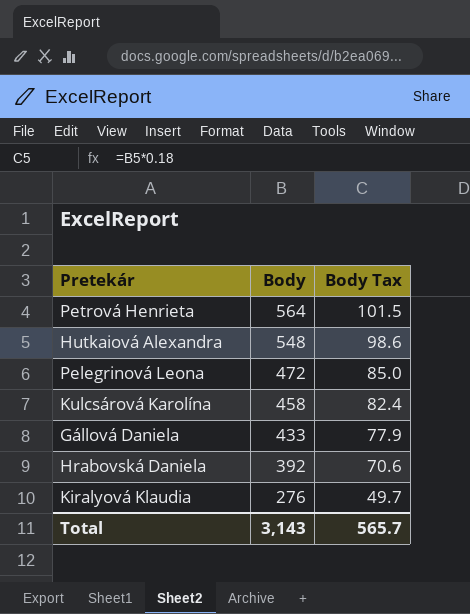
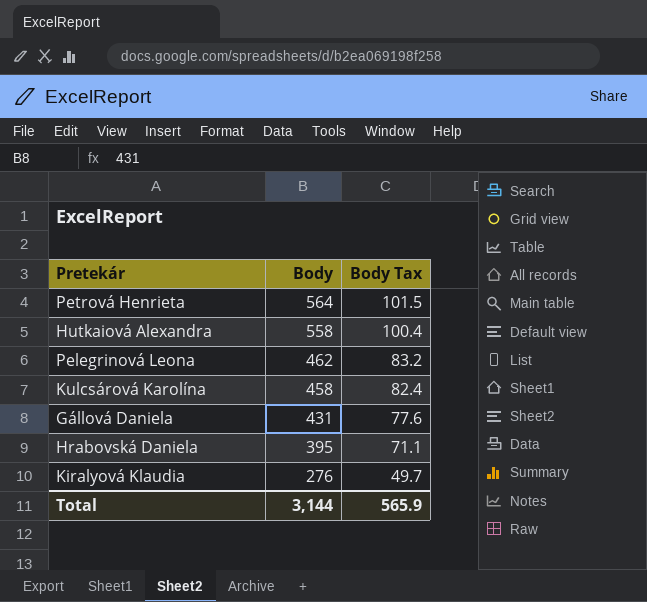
Hutkaiová Alexandra | Body: 548 -> 558
Hutkaiová Alexandra | Body Tax: 98.6 -> 100.4
Pelegrinová Leona | Body: 472 -> 462
Pelegrinová Leona | Body Tax: 85.0 -> 83.2
Gállová Daniela | Body: 433 -> 431
Gállová Daniela | Body Tax: 77.9 -> 77.6
Hrabovská Daniela | Body: 392 -> 395
Hrabovská Daniela | Body Tax: 70.6 -> 71.1
Total | Body: 3,143 -> 3,144
Total | Body Tax: 565.7 -> 565.9

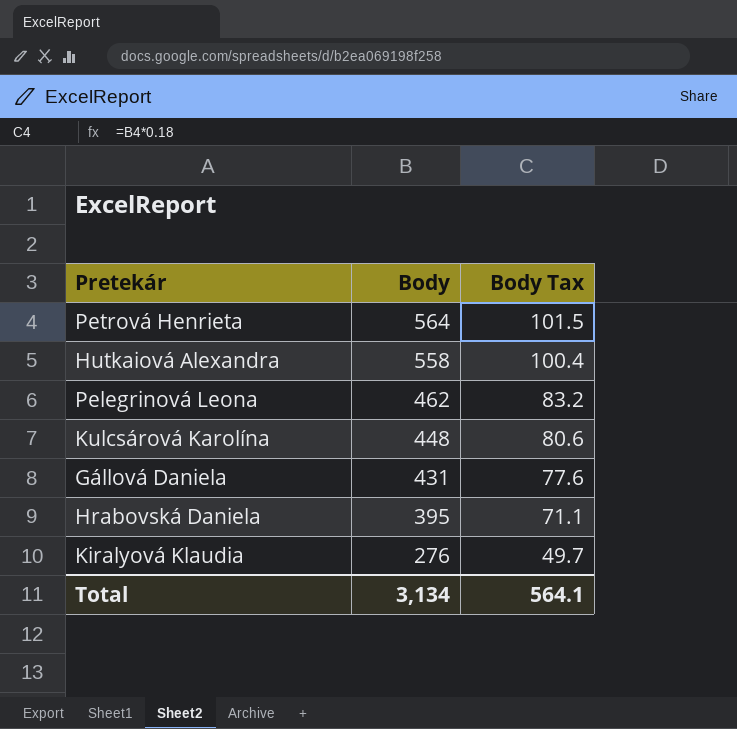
Kulcsárová Karolína | Body: 458 -> 448
Kulcsárová Karolína | Body Tax: 82.4 -> 80.6
Total | Body: 3,144 -> 3,134
Total | Body Tax: 565.9 -> 564.1

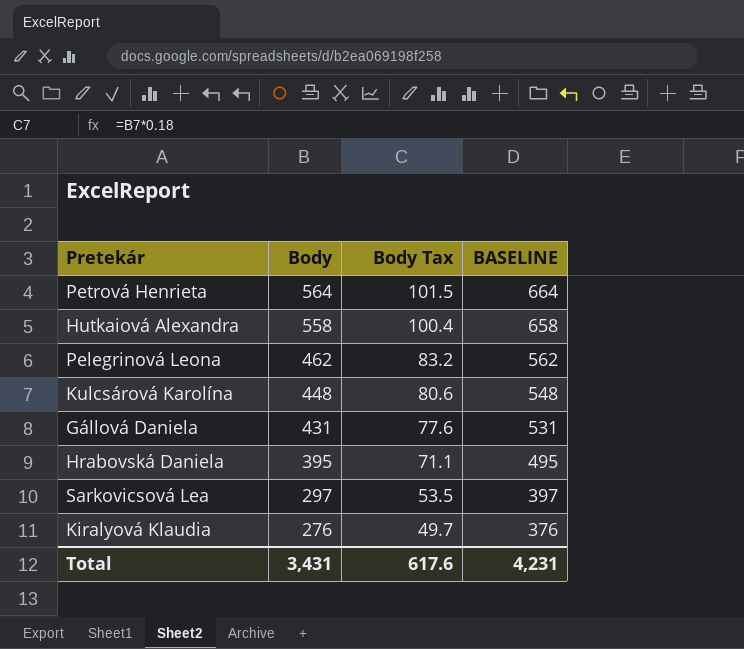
column BASELINE | formula: none -> [Body] + 100
row Sarkovicsová Lea: none -> 297 | 53.5 | 397
Total | Body: 3,134 -> 3,431
Total | Body Tax: 564.1 -> 617.6

